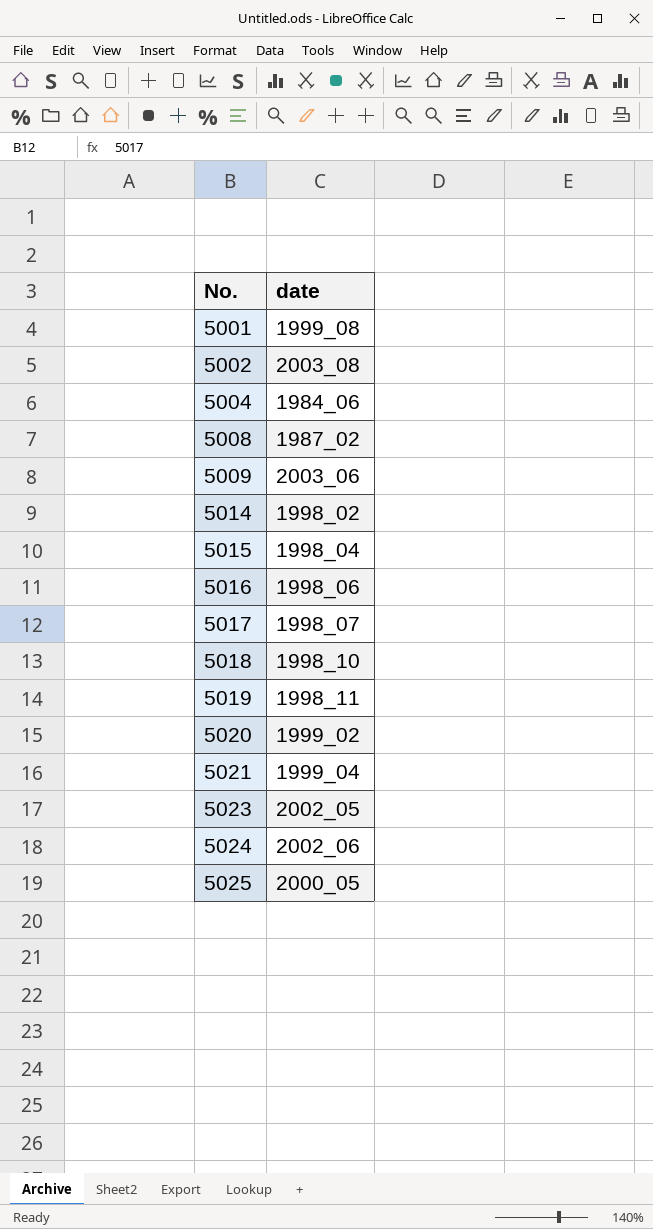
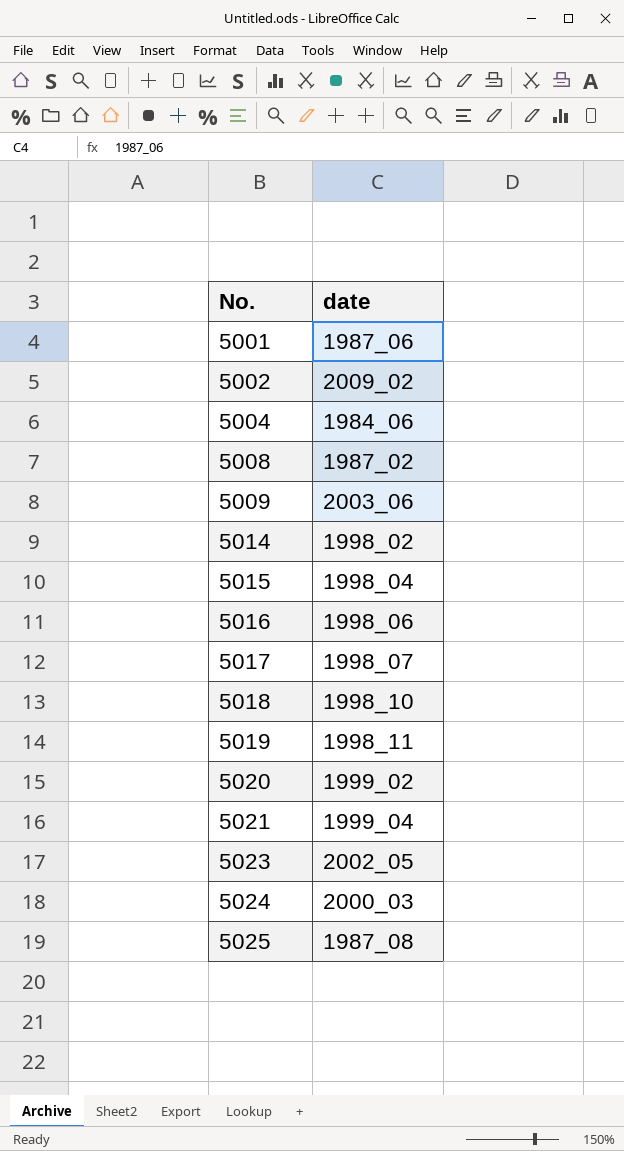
5001 | date: 1999_08 -> 1987_06
5002 | date: 2003_08 -> 2009_02
5024 | date: 2002_06 -> 2000_03
5025 | date: 2000_05 -> 1987_08

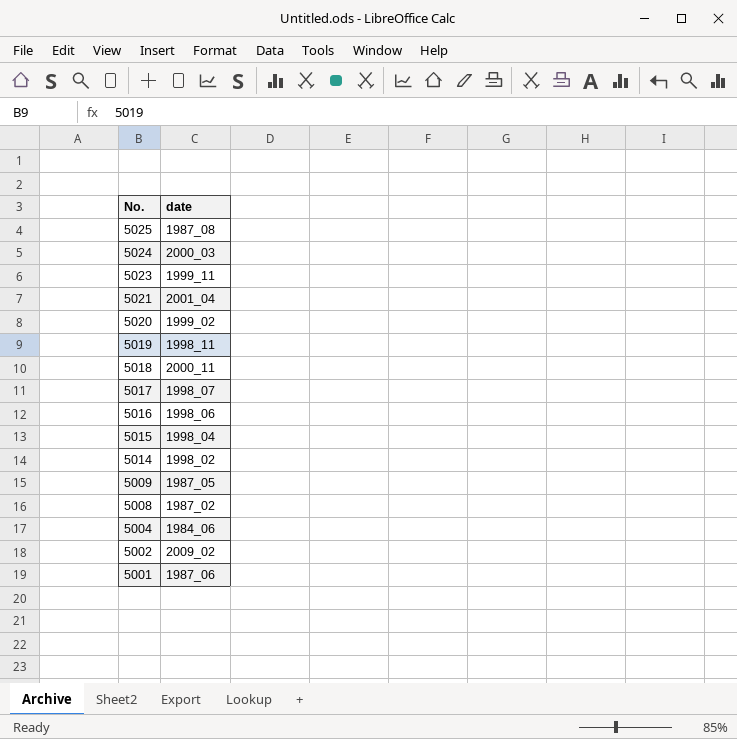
row order: No. ascending -> No. descending
5023 | date: 2002_05 -> 1999_11
5021 | date: 1999_04 -> 2001_04
5018 | date: 1998_10 -> 2000_11
5009 | date: 2003_06 -> 1987_05

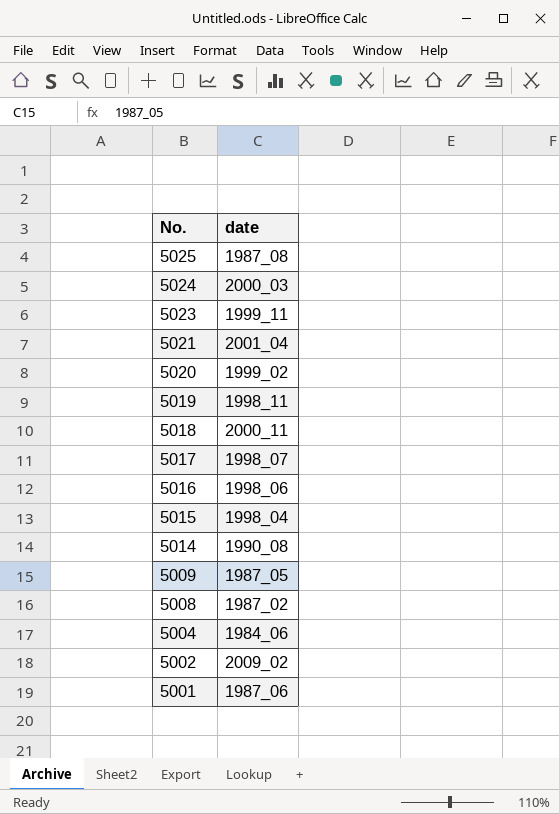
5014 | date: 1998_02 -> 1990_08

